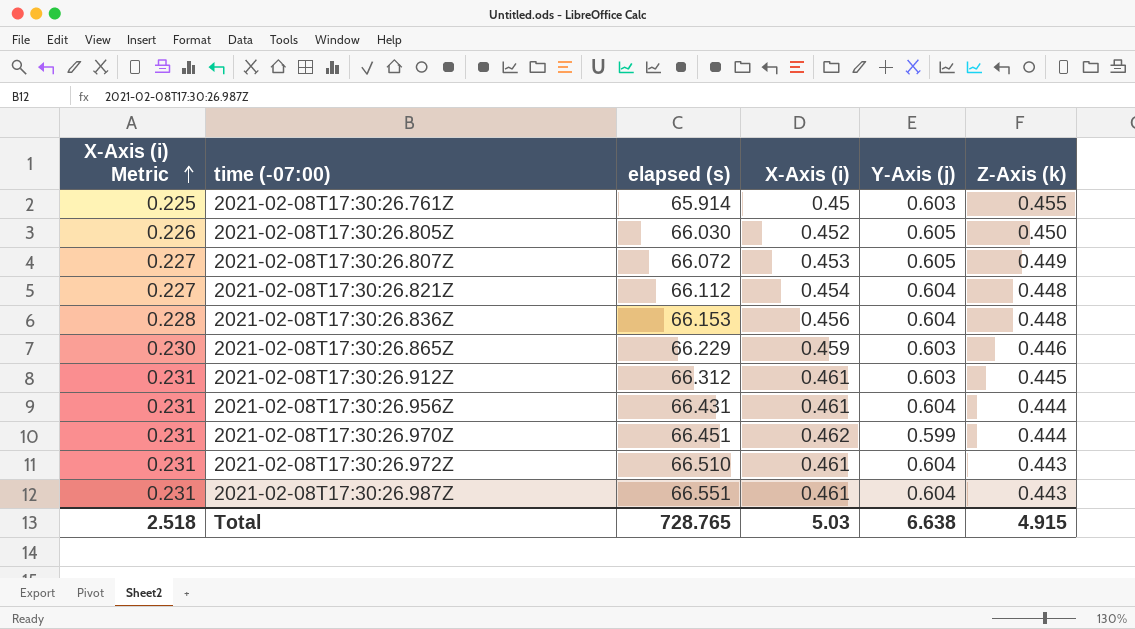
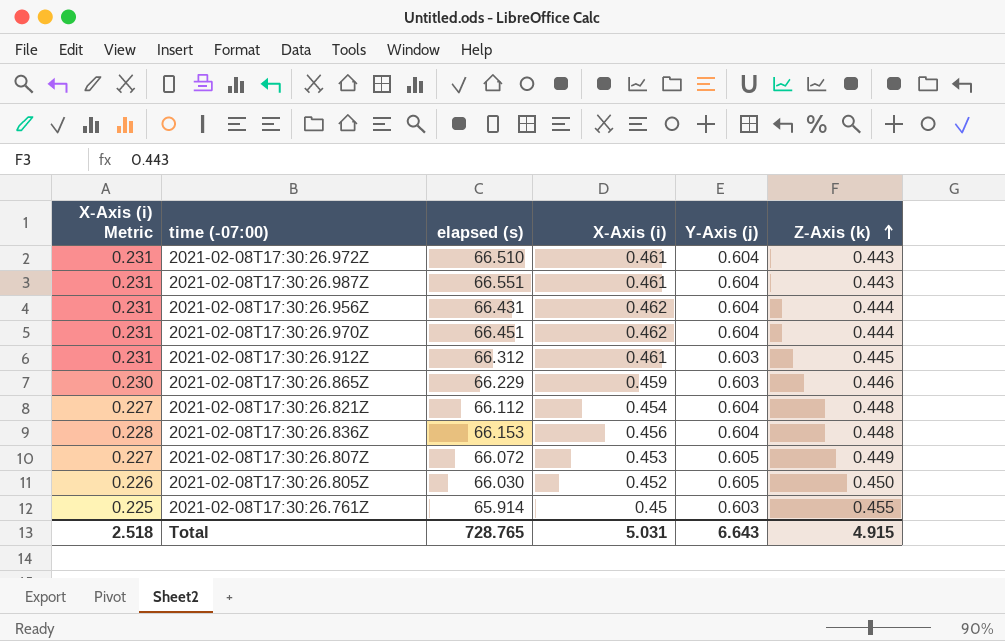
row order: X-Axis (i) Metric ascending -> Z-Axis (k) ascending
2021-02-08T17:30:26.956Z | X-Axis (i): 0.461 -> 0.462
2021-02-08T17:30:26.970Z | Y-Axis (j): 0.599 -> 0.604
Total | X-Axis (i): 5.03 -> 5.031
Total | Y-Axis (j): 6.638 -> 6.643

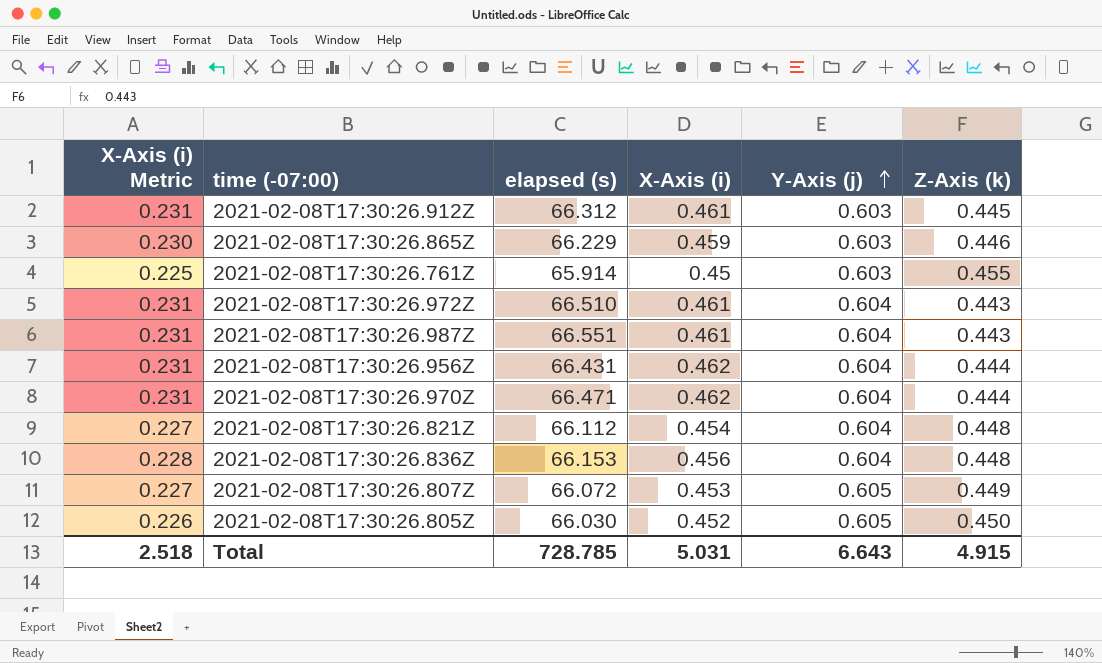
row order: Z-Axis (k) ascending -> Y-Axis (j) ascending
2021-02-08T17:30:26.970Z | elapsed (s): 66.451 -> 66.471
Total | elapsed (s): 728.765 -> 728.785

